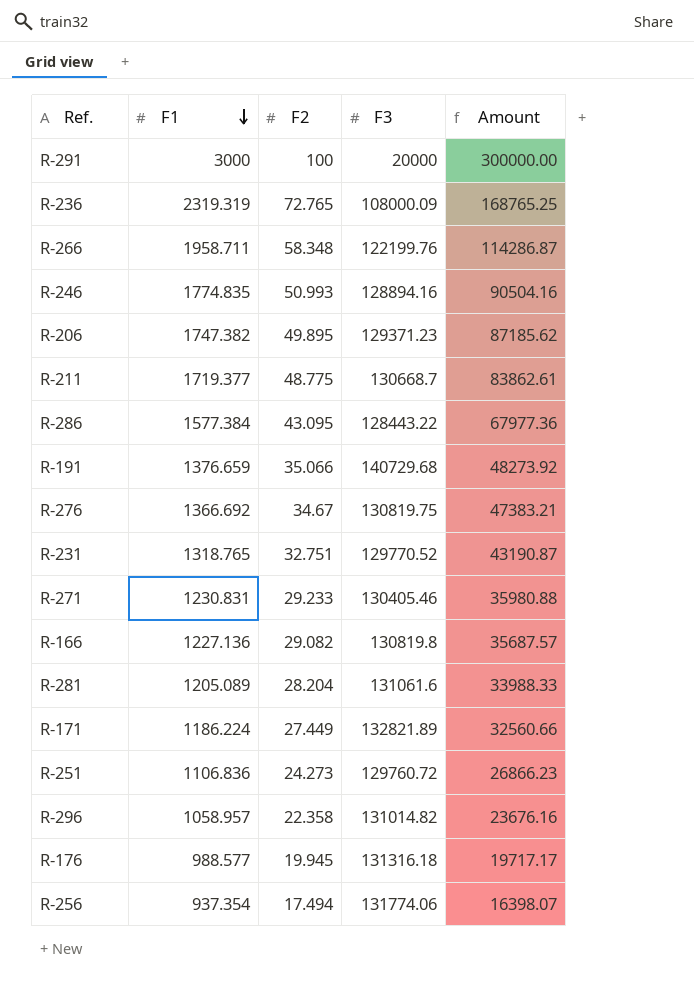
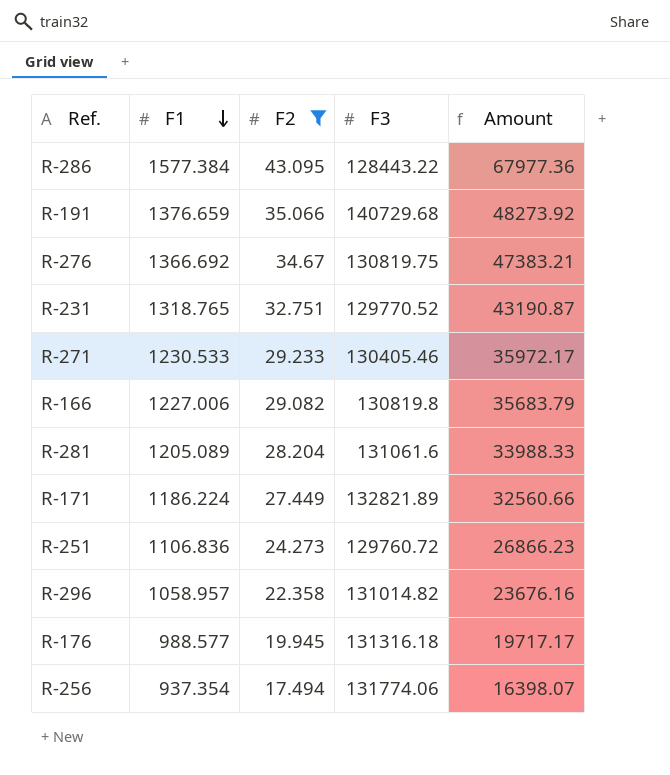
filter: none -> F2 <= 43.095
R-271 | F1: 1230.831 -> 1230.533
R-271 | Amount: 35980.88 -> 35972.17
R-166 | F1: 1227.136 -> 1227.006
R-166 | Amount: 35687.57 -> 35683.79

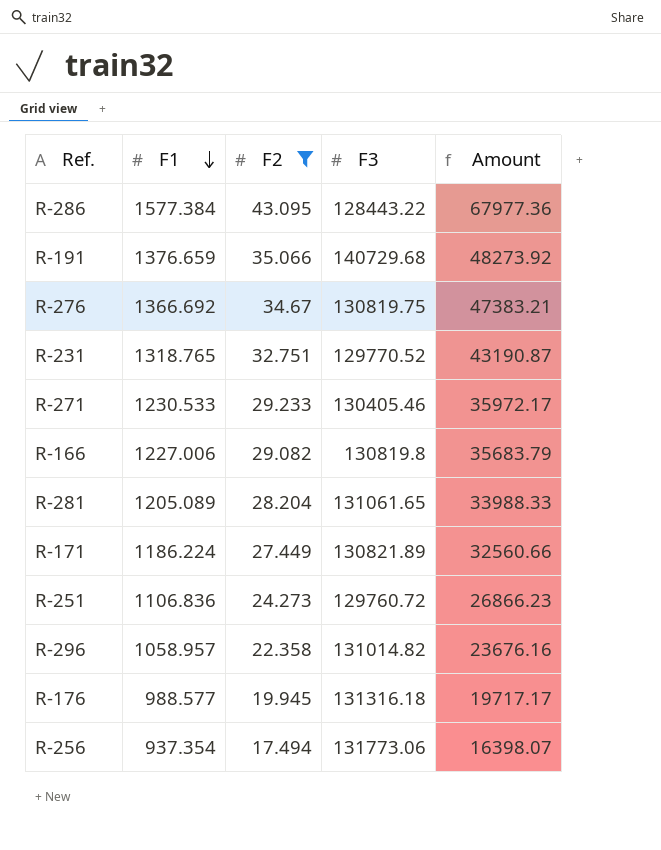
R-281 | F3: 131061.6 -> 131061.65
R-171 | F3: 132821.89 -> 130821.89
R-256 | F3: 131774.06 -> 131773.06

